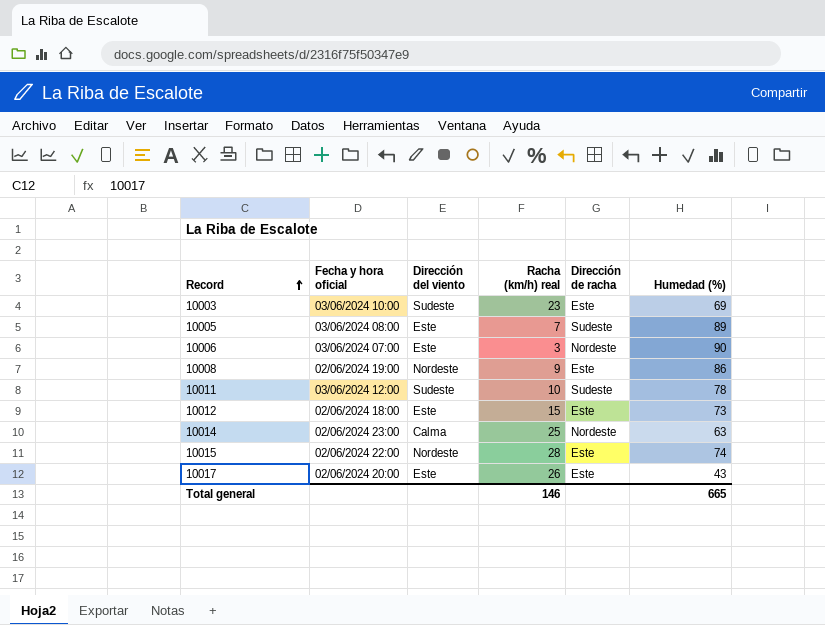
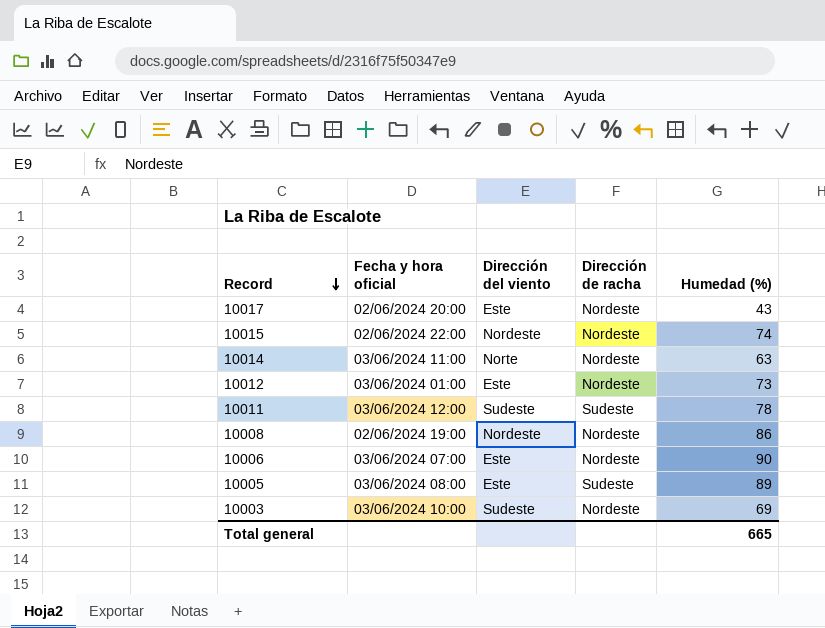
row order: Record ascending -> Record descending
column Racha (km/h) real | position: 4 -> none
10017 | Dirección de racha: Este -> Nordeste
10015 | Dirección de racha: Este -> Nordeste
10014 | Fecha y hora oficial: 02/06/2024 23:00 -> 03/06/2024 11:00
10014 | Dirección del viento: Calma -> Norte
10012 | Fecha y hora oficial: 02/06/2024 18:00 -> 03/06/2024 01:00
10012 | Dirección de racha: Este -> Nordeste
10008 | Dirección de racha: Este -> Nordeste
10003 | Dirección de racha: Este -> Nordeste

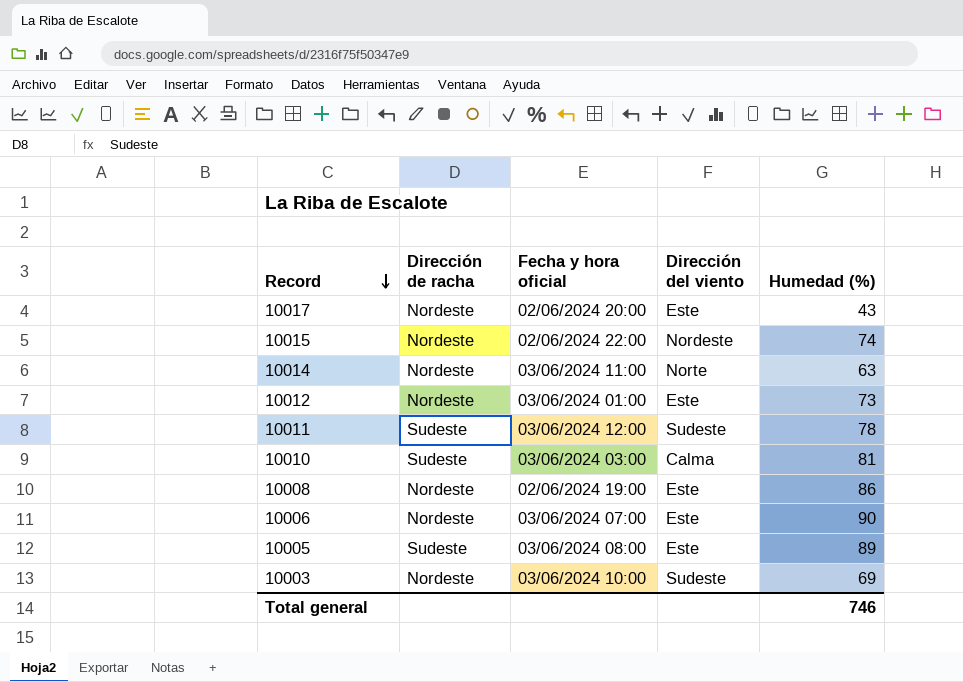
column Dirección de racha | position: 4 -> 2
row 10010: none -> Sudeste | 03/06/2024 03:00 | Calma | 81
10008 | Dirección del viento: Nordeste -> Este
Total general | Humedad (%): 665 -> 746

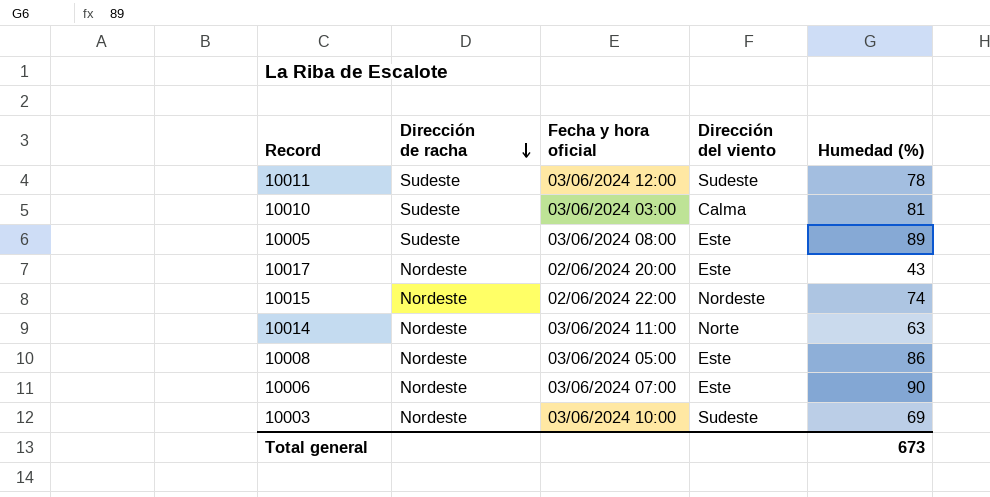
row order: Record descending -> Dirección de racha descending
row 10012: Nordeste | 03/06/2024 01:00 | Este | 73 -> none
10008 | Fecha y hora oficial: 02/06/2024 19:00 -> 03/06/2024 05:00
Total general | Humedad (%): 746 -> 673

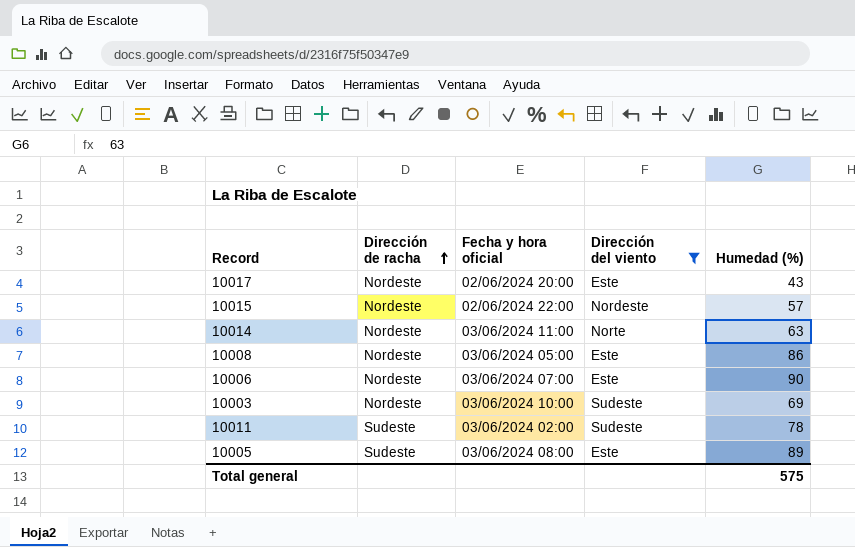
filter: none -> Dirección del viento != Calma
row order: Dirección de racha descending -> Dirección de racha ascending
10015 | Humedad (%): 74 -> 57
10011 | Fecha y hora oficial: 03/06/2024 12:00 -> 03/06/2024 02:00
Total general | Humedad (%): 673 -> 575

